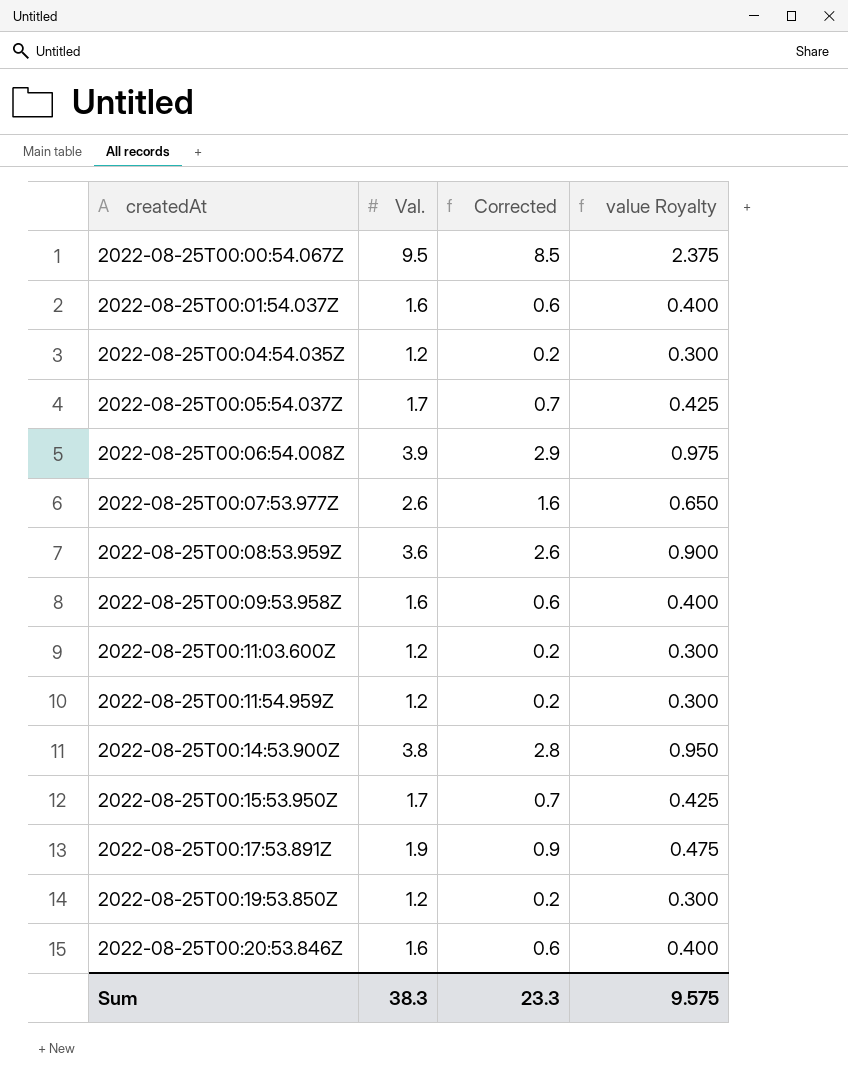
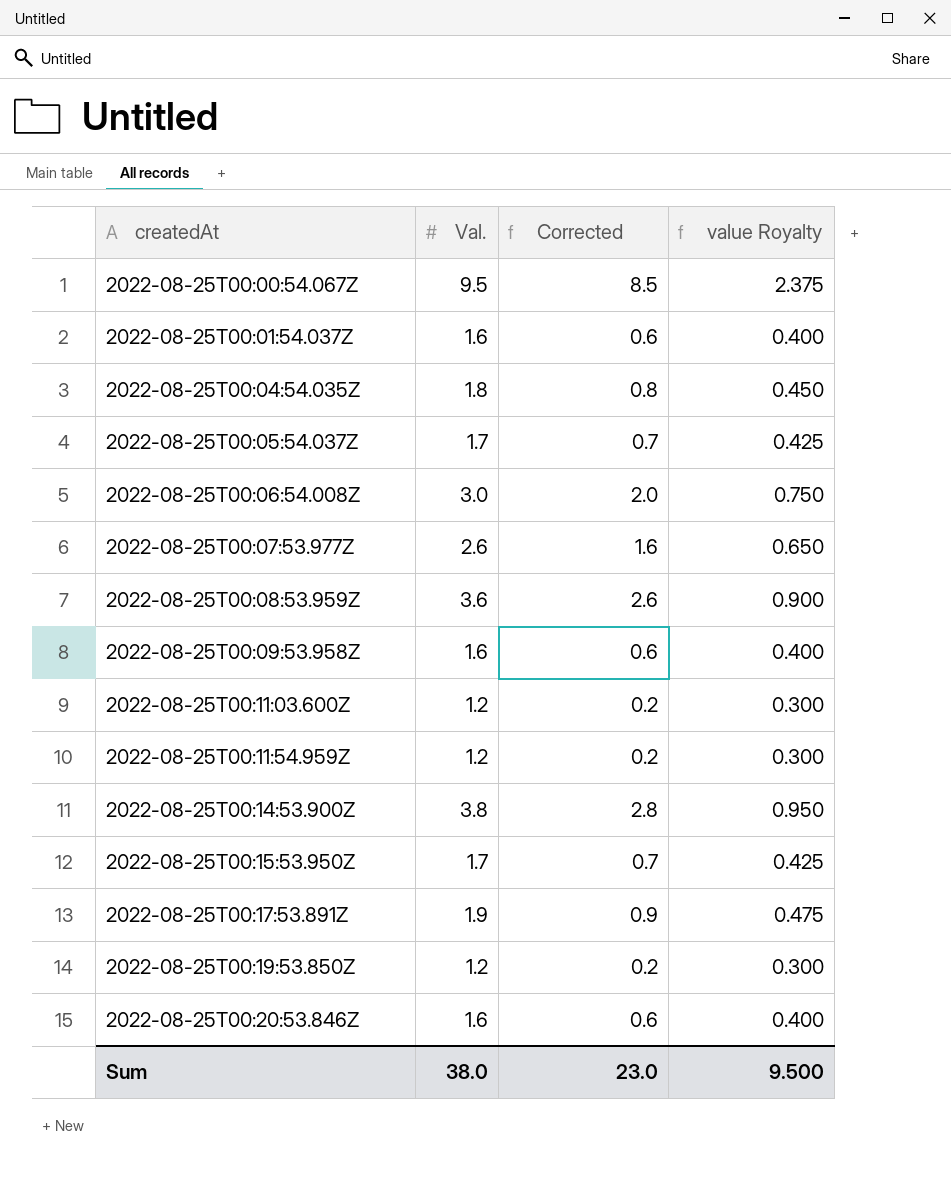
2022-08-25T00:04:54.035Z | Val.: 1.2 -> 1.8
2022-08-25T00:04:54.035Z | Corrected: 0.2 -> 0.8
2022-08-25T00:04:54.035Z | value Royalty: 0.300 -> 0.450
2022-08-25T00:06:54.008Z | Val.: 3.9 -> 3.0
2022-08-25T00:06:54.008Z | Corrected: 2.9 -> 2.0
2022-08-25T00:06:54.008Z | value Royalty: 0.975 -> 0.750
Sum | Val.: 38.3 -> 38.0
Sum | Corrected: 23.3 -> 23.0
Sum | value Royalty: 9.575 -> 9.500

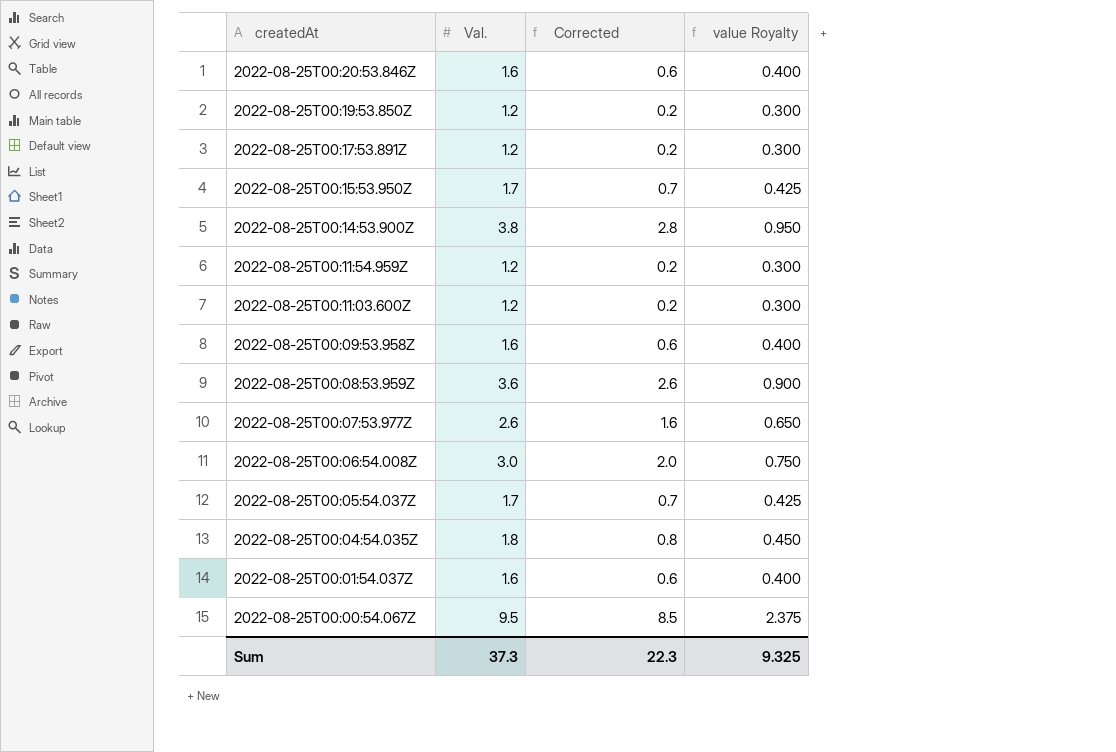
row order: createdAt ascending -> createdAt descending
2022-08-25T00:17:53.891Z | Val.: 1.9 -> 1.2
2022-08-25T00:17:53.891Z | Corrected: 0.9 -> 0.2
2022-08-25T00:17:53.891Z | value Royalty: 0.475 -> 0.300
Sum | Val.: 38.0 -> 37.3
Sum | Corrected: 23.0 -> 22.3
Sum | value Royalty: 9.500 -> 9.325

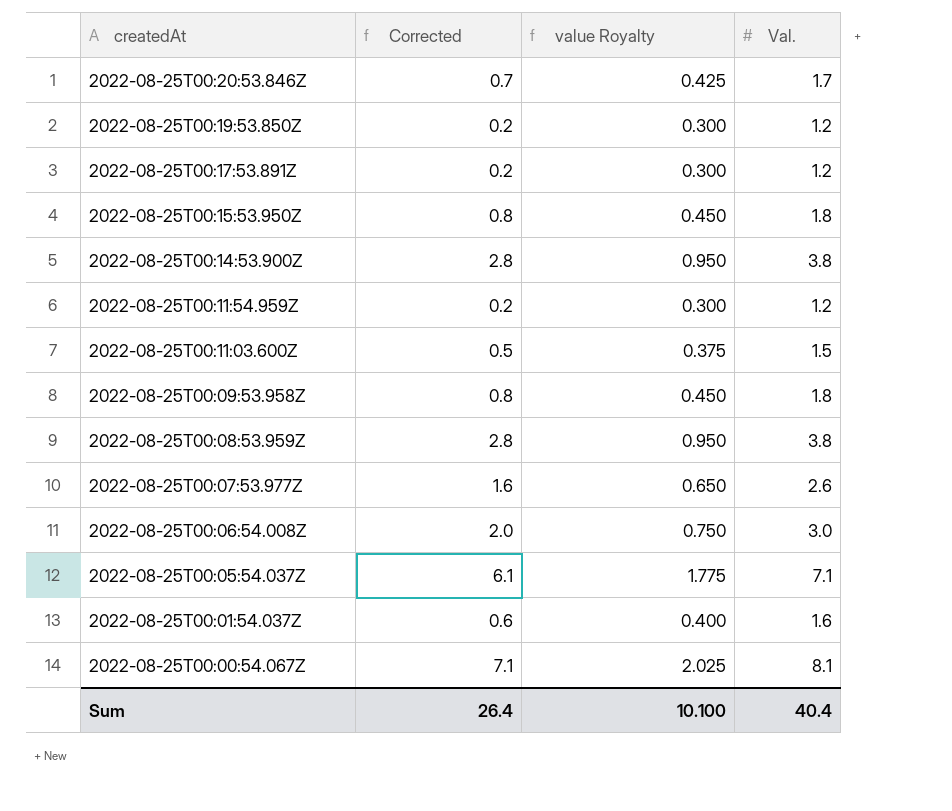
column Val. | position: 2 -> 4
row 2022-08-25T00:04:54.035Z: 1.8 | 0.8 | 0.450 -> none
2022-08-25T00:20:53.846Z | Corrected: 0.6 -> 0.7
2022-08-25T00:20:53.846Z | value Royalty: 0.400 -> 0.425
2022-08-25T00:20:53.846Z | Val.: 1.6 -> 1.7
2022-08-25T00:15:53.950Z | Corrected: 0.7 -> 0.8
2022-08-25T00:15:53.950Z | value Royalty: 0.425 -> 0.450
2022-08-25T00:15:53.950Z | Val.: 1.7 -> 1.8
2022-08-25T00:11:03.600Z | Corrected: 0.2 -> 0.5
2022-08-25T00:11:03.600Z | value Royalty: 0.300 -> 0.375
2022-08-25T00:11:03.600Z | Val.: 1.2 -> 1.5
2022-08-25T00:09:53.958Z | Corrected: 0.6 -> 0.8
2022-08-25T00:09:53.958Z | value Royalty: 0.400 -> 0.450
2022-08-25T00:09:53.958Z | Val.: 1.6 -> 1.8
2022-08-25T00:08:53.959Z | Corrected: 2.6 -> 2.8
2022-08-25T00:08:53.959Z | value Royalty: 0.900 -> 0.950
2022-08-25T00:08:53.959Z | Val.: 3.6 -> 3.8
2022-08-25T00:05:54.037Z | Corrected: 0.7 -> 6.1
2022-08-25T00:05:54.037Z | value Royalty: 0.425 -> 1.775
2022-08-25T00:05:54.037Z | Val.: 1.7 -> 7.1
2022-08-25T00:00:54.067Z | Corrected: 8.5 -> 7.1
2022-08-25T00:00:54.067Z | value Royalty: 2.375 -> 2.025
2022-08-25T00:00:54.067Z | Val.: 9.5 -> 8.1
Sum | Corrected: 22.3 -> 26.4
Sum | value Royalty: 9.325 -> 10.100
Sum | Val.: 37.3 -> 40.4

